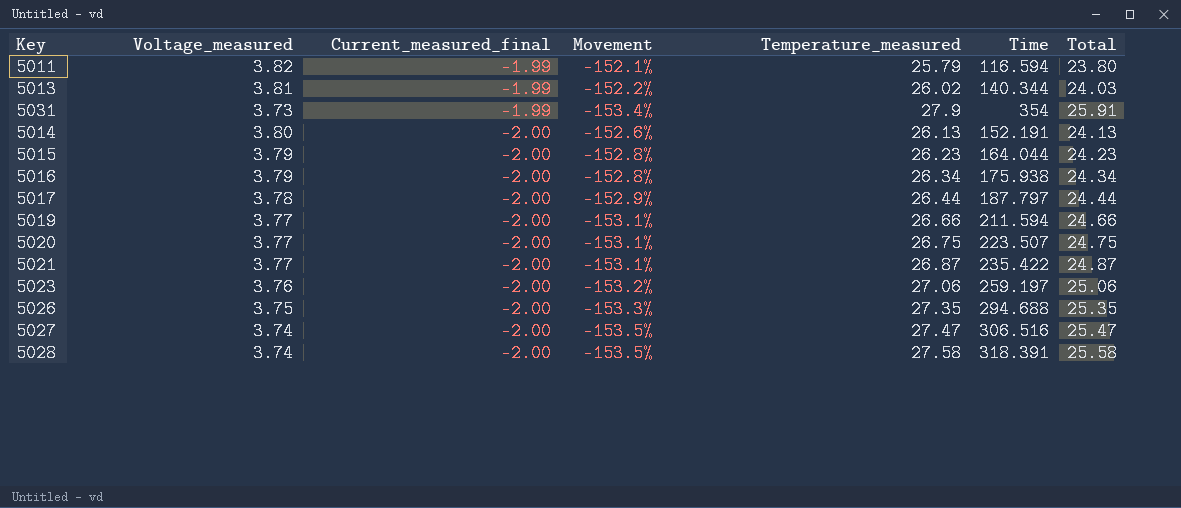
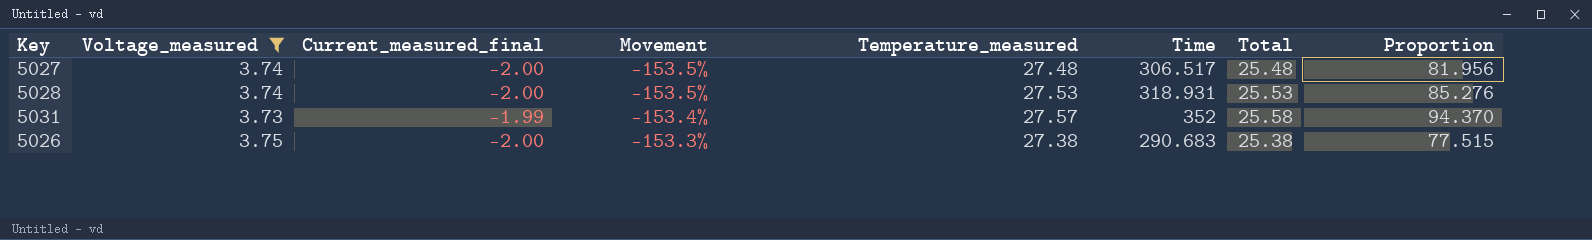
filter: none -> Voltage_measured <= 3.75
row order: Current_measured_final descending -> Movement ascending
column Proportion | formula: none -> [Time] / [Voltage_measured]
5027 | Temperature_measured: 27.47 -> 27.48
5027 | Time: 306.516 -> 306.517
5027 | Total: 25.47 -> 25.48
5028 | Temperature_measured: 27.58 -> 27.53
5028 | Time: 318.391 -> 318.931
5028 | Total: 25.58 -> 25.53
5031 | Temperature_measured: 27.9 -> 27.57
5031 | Time: 354 -> 352
5031 | Total: 25.91 -> 25.58
5026 | Temperature_measured: 27.35 -> 27.38
5026 | Time: 294.688 -> 290.683
5026 | Total: 25.35 -> 25.38

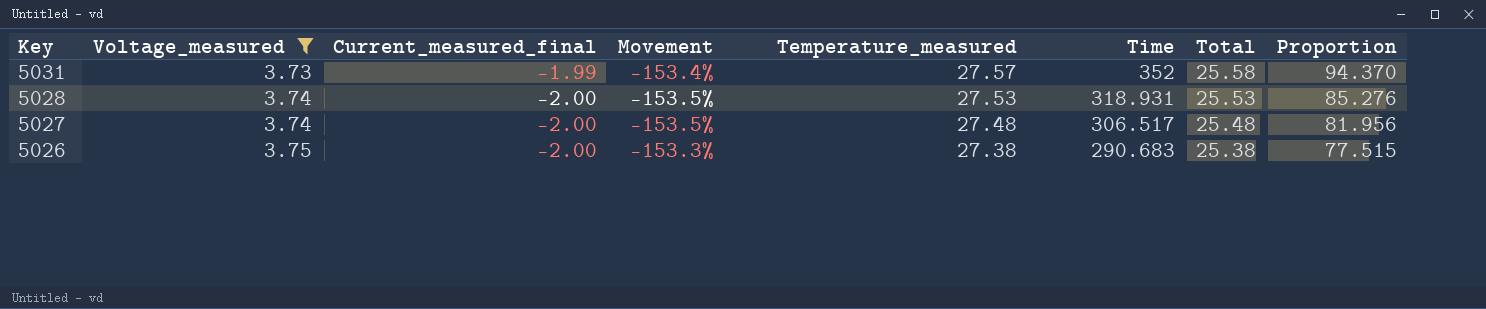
row order: Movement ascending -> Key descending

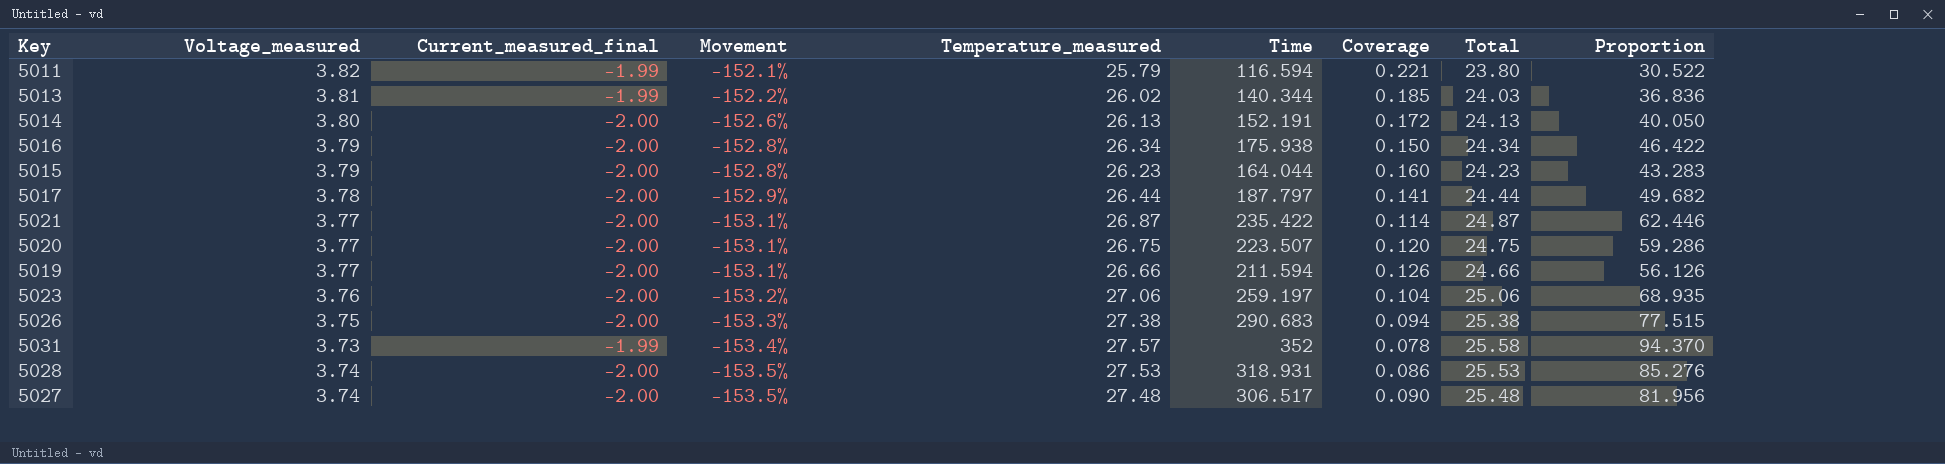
filter: Voltage_measured <= 3.75 -> none
row order: Key descending -> Movement descending
column Coverage | formula: none -> [Temperature_measured] / [Time]

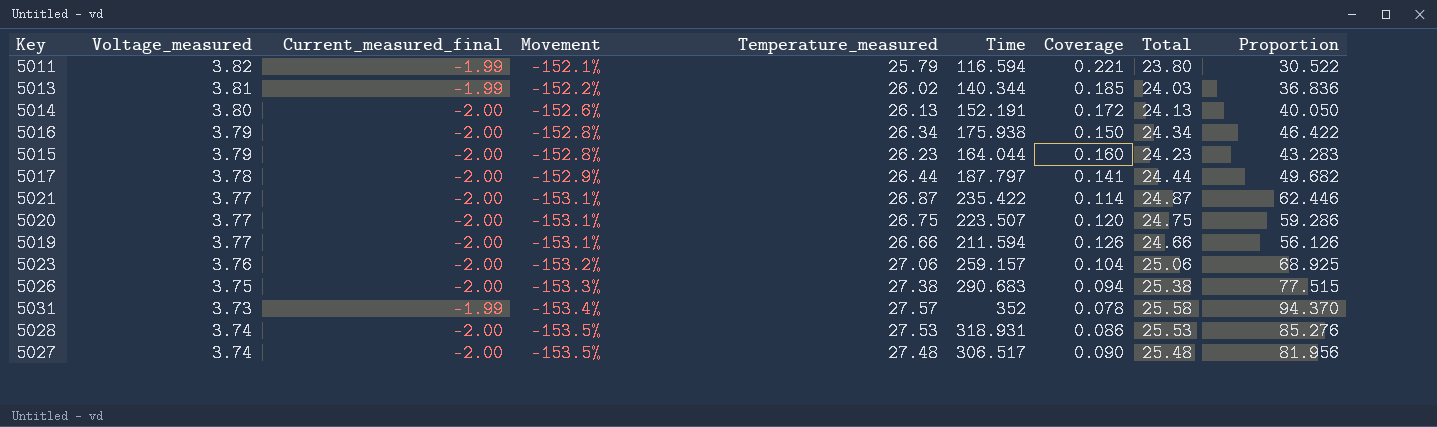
5023 | Time: 259.197 -> 259.157
5023 | Proportion: 68.935 -> 68.925

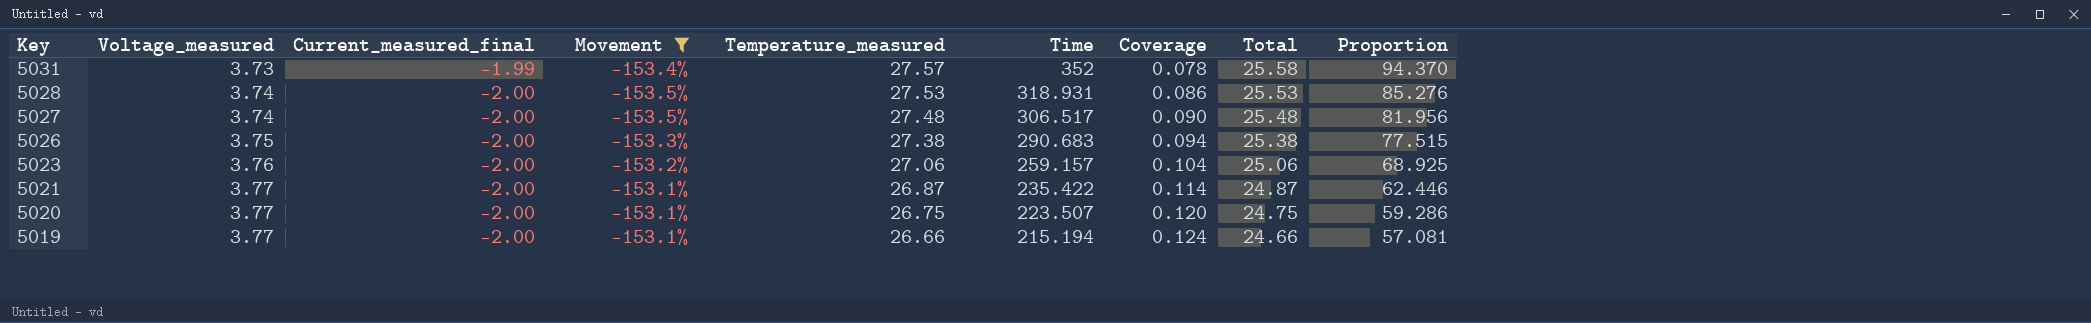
filter: none -> Movement <= -153.1%
row order: Movement descending -> Key descending
5019 | Time: 211.594 -> 215.194
5019 | Coverage: 0.126 -> 0.124
5019 | Proportion: 56.126 -> 57.081

